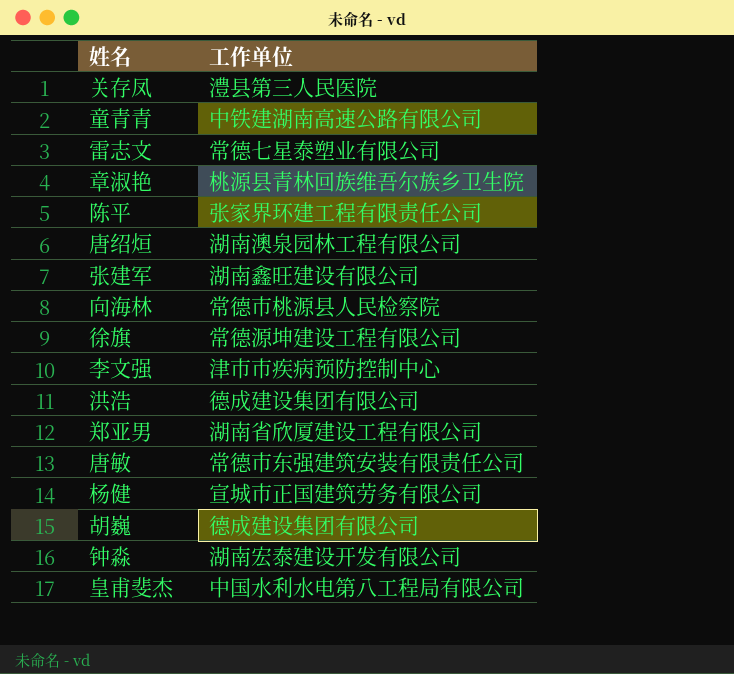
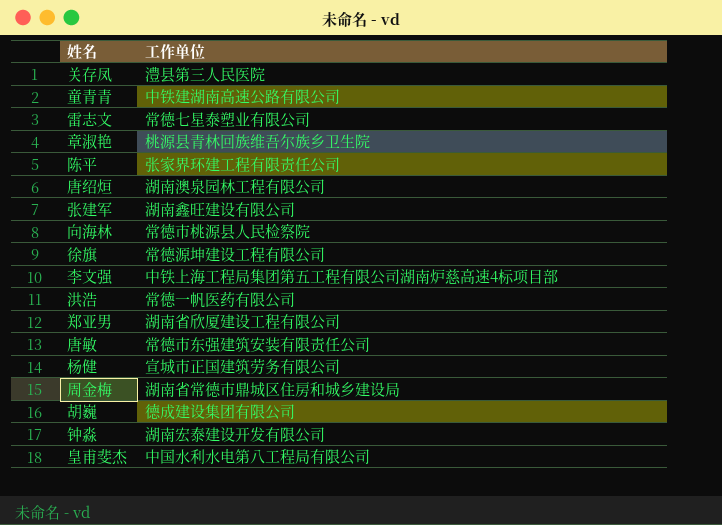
李文强 | 工作单位: 津市市疾病预防控制中心 -> 中铁上海工程局集团第五工程有限公司湖南炉慈高速4标项目部
洪浩 | 工作单位: 德成建设集团有限公司 -> 常德一帆医药有限公司
row 周金梅: none -> 湖南省常德市鼎城区住房和城乡建设局

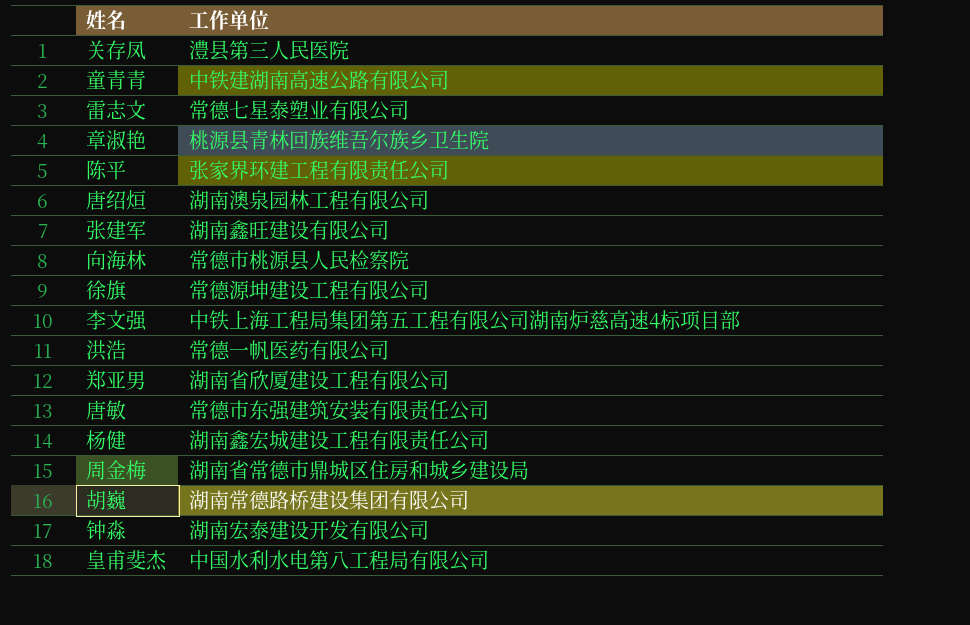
杨健 | 工作单位: 宣城市正国建筑劳务有限公司 -> 湖南鑫宏城建设工程有限责任公司
胡巍 | 工作单位: 德成建设集团有限公司 -> 湖南常德路桥建设集团有限公司

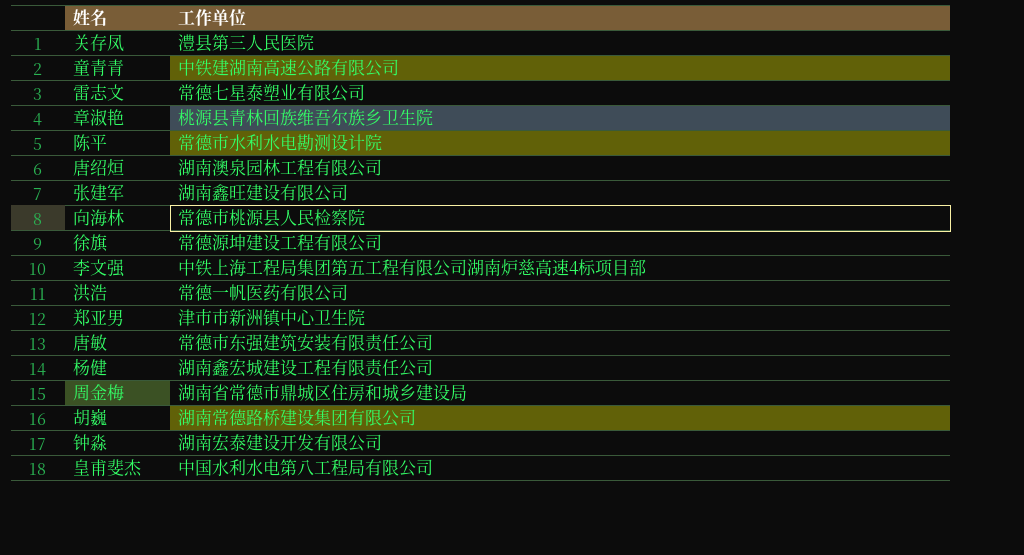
陈平 | 工作单位: 张家界环建工程有限责任公司 -> 常德市水利水电勘测设计院
郑亚男 | 工作单位: 湖南省欣厦建设工程有限公司 -> 津市市新洲镇中心卫生院

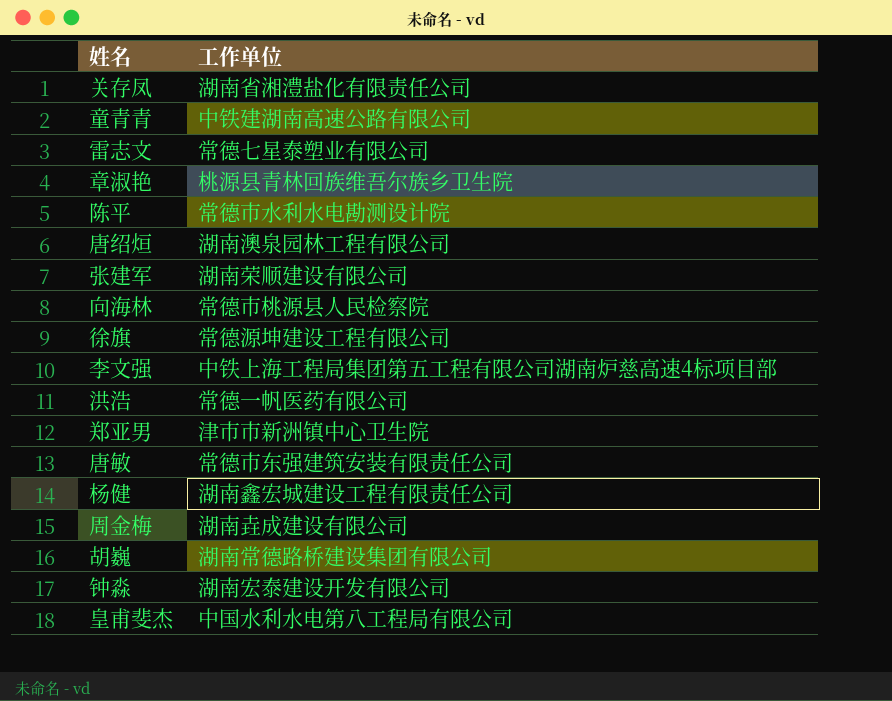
关存凤 | 工作单位: 澧县第三人民医院 -> 湖南省湘澧盐化有限责任公司
张建军 | 工作单位: 湖南鑫旺建设有限公司 -> 湖南荣顺建设有限公司
周金梅 | 工作单位: 湖南省常德市鼎城区住房和城乡建设局 -> 湖南垚成建设有限公司

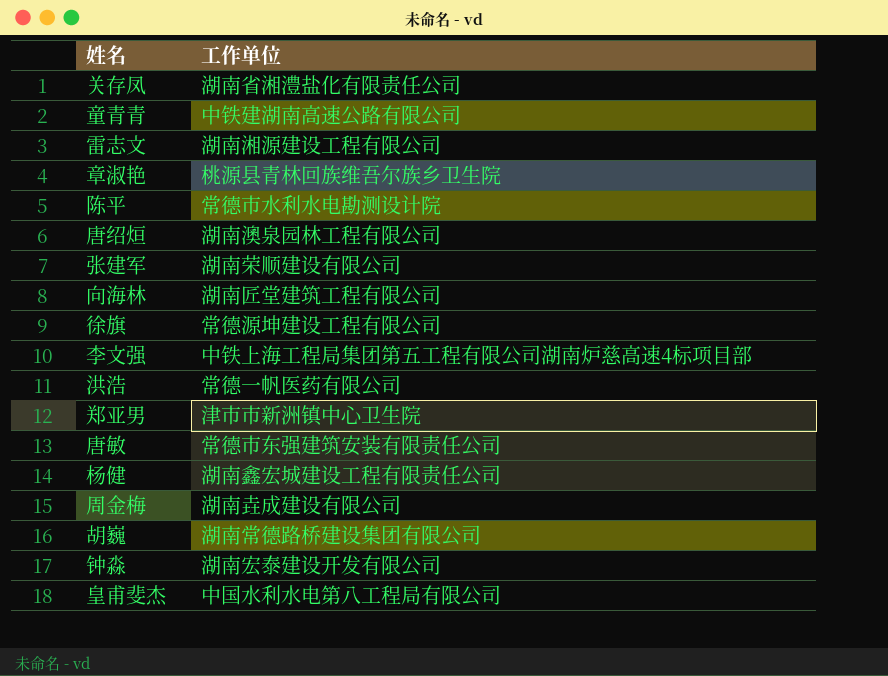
雷志文 | 工作单位: 常德七星泰塑业有限公司 -> 湖南湘源建设工程有限公司
向海林 | 工作单位: 常德市桃源县人民检察院 -> 湖南匠堂建筑工程有限公司

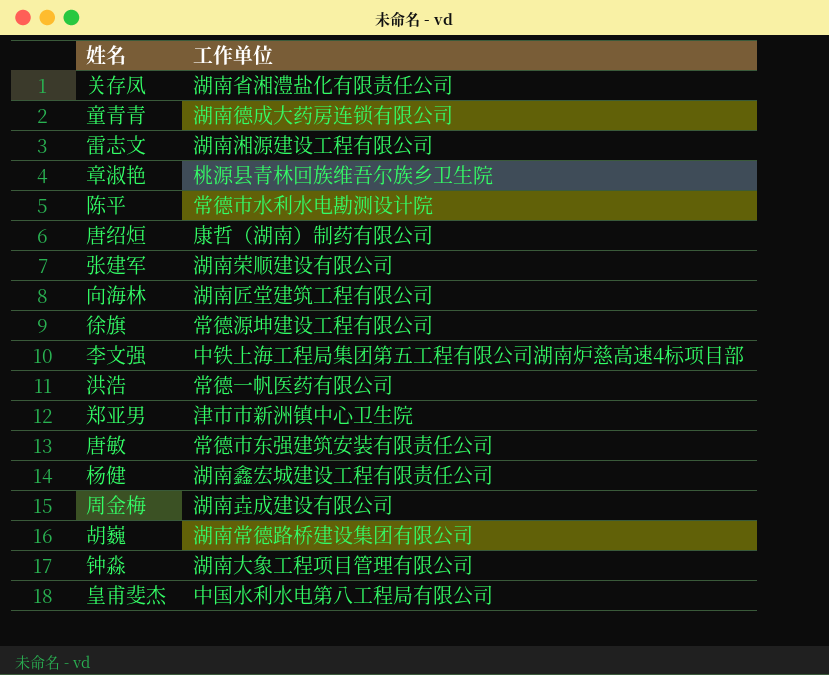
童青青 | 工作单位: 中铁建湖南高速公路有限公司 -> 湖南德成大药房连锁有限公司
唐绍烜 | 工作单位: 湖南澳泉园林工程有限公司 -> 康哲（湖南）制药有限公司
钟淼 | 工作单位: 湖南宏泰建设开发有限公司 -> 湖南大象工程项目管理有限公司

